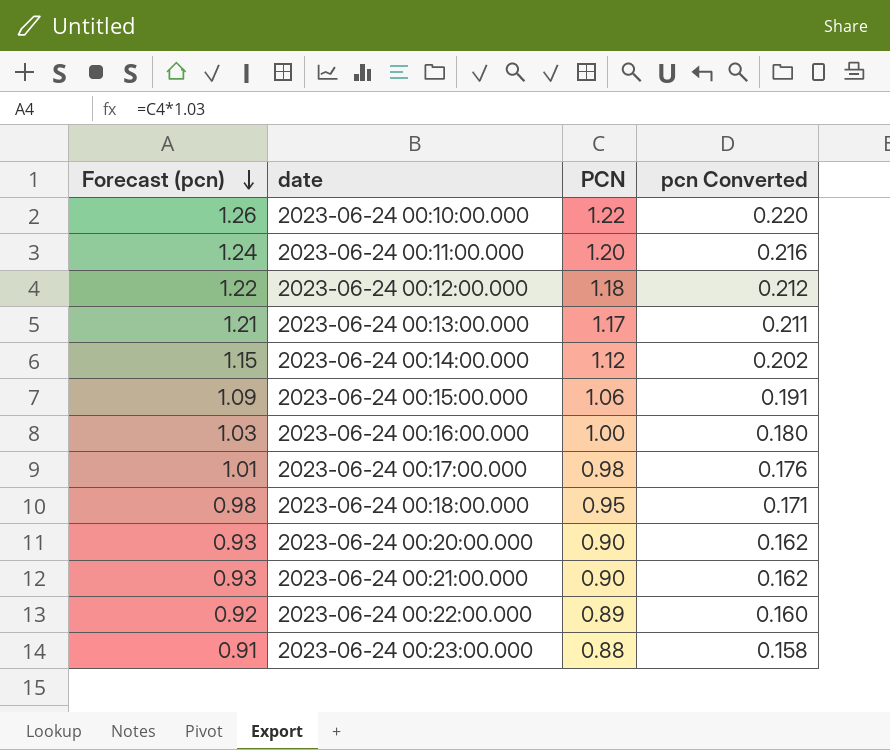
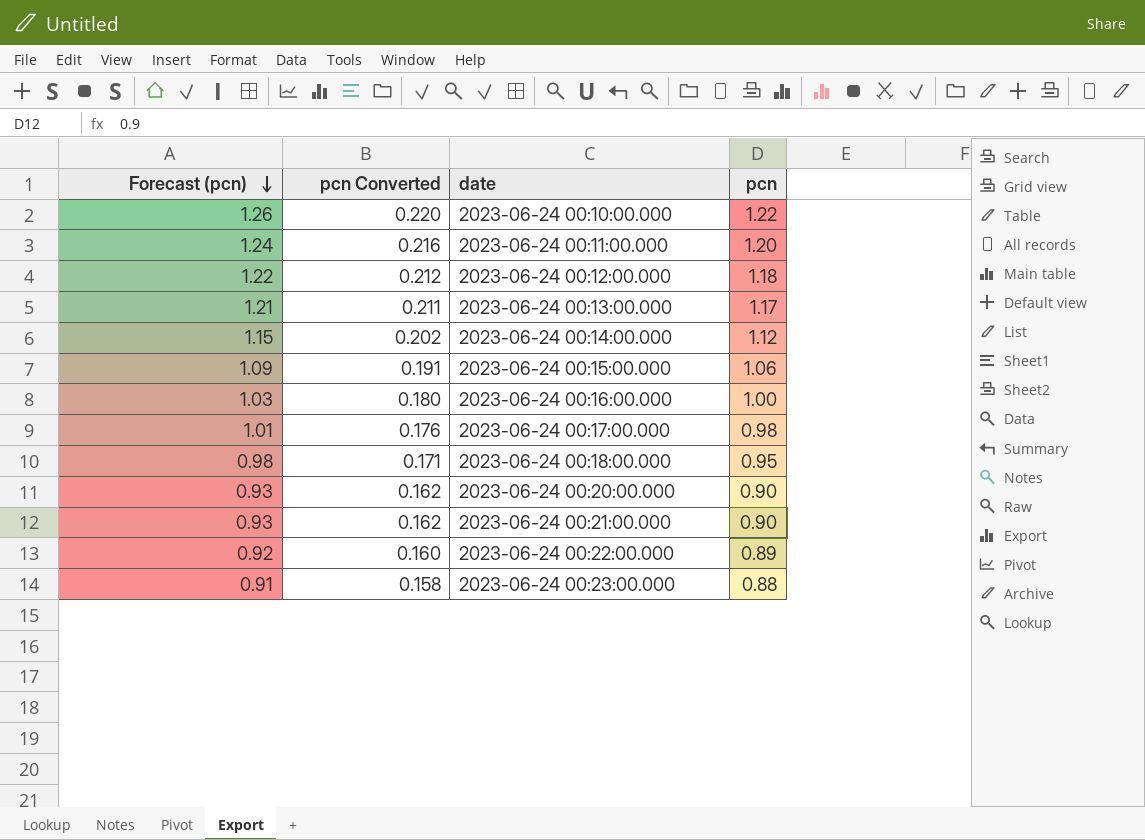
column pcn Converted | position: 4 -> 2
column name: PCN -> pcn

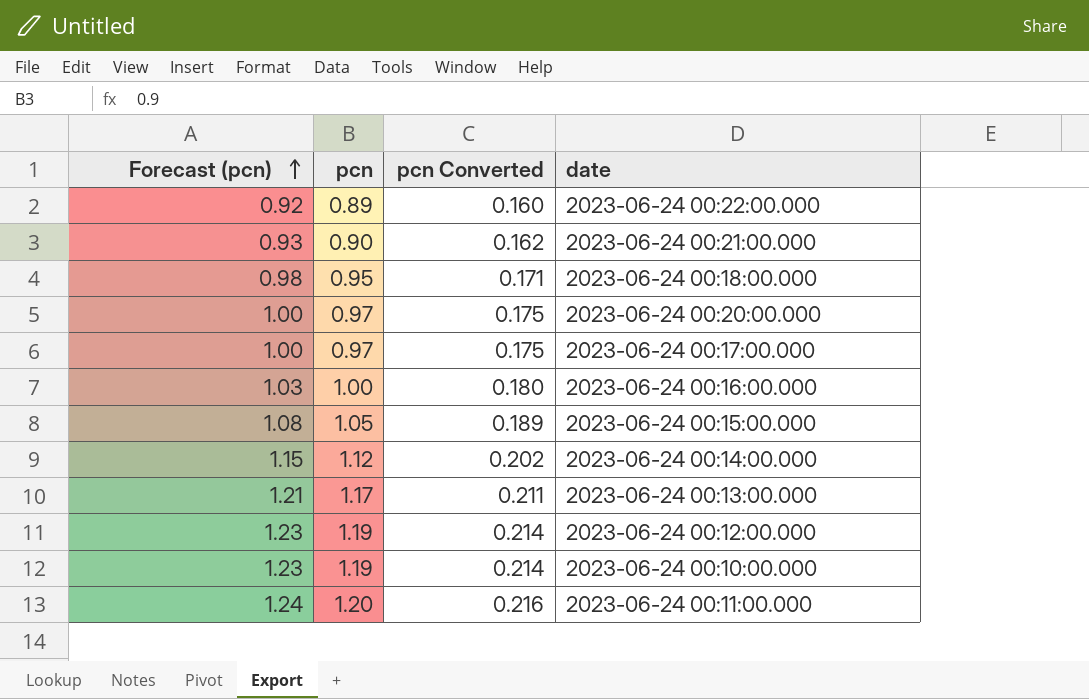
row order: Forecast (pcn) descending -> Forecast (pcn) ascending
column pcn | position: 4 -> 2
row 2023-06-24 00:23:00.000: 0.91 | 0.158 | 0.88 -> none
2023-06-24 00:20:00.000 | Forecast (pcn): 0.93 -> 1.00
2023-06-24 00:20:00.000 | pcn: 0.90 -> 0.97
2023-06-24 00:20:00.000 | pcn Converted: 0.162 -> 0.175
2023-06-24 00:17:00.000 | Forecast (pcn): 1.01 -> 1.00
2023-06-24 00:17:00.000 | pcn: 0.98 -> 0.97
2023-06-24 00:17:00.000 | pcn Converted: 0.176 -> 0.175
2023-06-24 00:15:00.000 | Forecast (pcn): 1.09 -> 1.08
2023-06-24 00:15:00.000 | pcn: 1.06 -> 1.05
2023-06-24 00:15:00.000 | pcn Converted: 0.191 -> 0.189
2023-06-24 00:12:00.000 | Forecast (pcn): 1.22 -> 1.23
2023-06-24 00:12:00.000 | pcn: 1.18 -> 1.19
2023-06-24 00:12:00.000 | pcn Converted: 0.212 -> 0.214
2023-06-24 00:10:00.000 | Forecast (pcn): 1.26 -> 1.23
2023-06-24 00:10:00.000 | pcn: 1.22 -> 1.19
2023-06-24 00:10:00.000 | pcn Converted: 0.220 -> 0.214

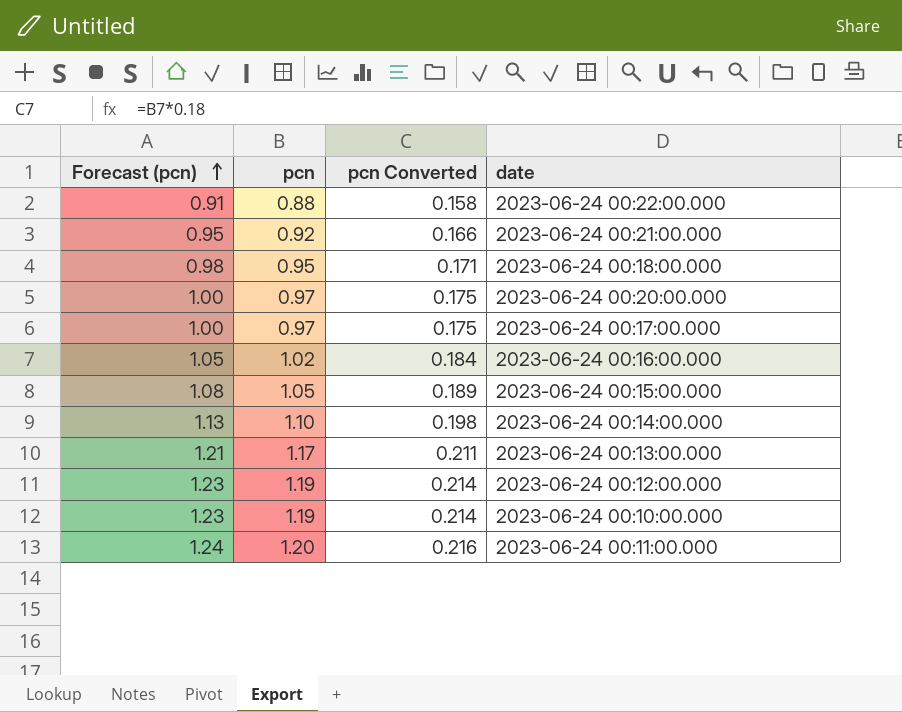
2023-06-24 00:22:00.000 | Forecast (pcn): 0.92 -> 0.91
2023-06-24 00:22:00.000 | pcn: 0.89 -> 0.88
2023-06-24 00:22:00.000 | pcn Converted: 0.160 -> 0.158
2023-06-24 00:21:00.000 | Forecast (pcn): 0.93 -> 0.95
2023-06-24 00:21:00.000 | pcn: 0.90 -> 0.92
2023-06-24 00:21:00.000 | pcn Converted: 0.162 -> 0.166
2023-06-24 00:16:00.000 | Forecast (pcn): 1.03 -> 1.05
2023-06-24 00:16:00.000 | pcn: 1.00 -> 1.02
2023-06-24 00:16:00.000 | pcn Converted: 0.180 -> 0.184
2023-06-24 00:14:00.000 | Forecast (pcn): 1.15 -> 1.13
2023-06-24 00:14:00.000 | pcn: 1.12 -> 1.10
2023-06-24 00:14:00.000 | pcn Converted: 0.202 -> 0.198

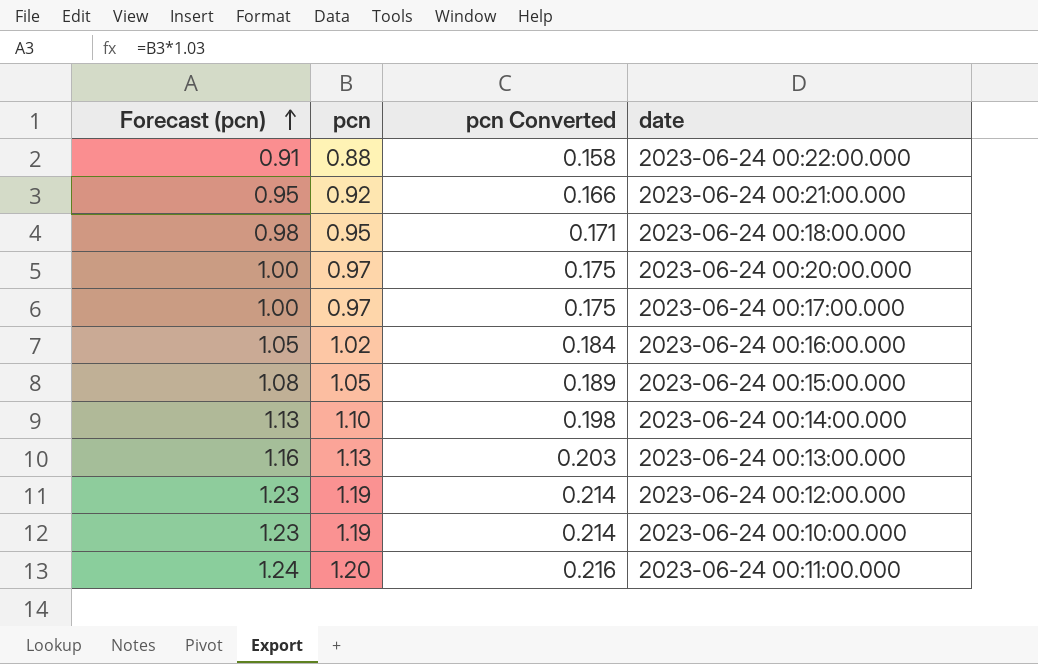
2023-06-24 00:13:00.000 | Forecast (pcn): 1.21 -> 1.16
2023-06-24 00:13:00.000 | pcn: 1.17 -> 1.13
2023-06-24 00:13:00.000 | pcn Converted: 0.211 -> 0.203

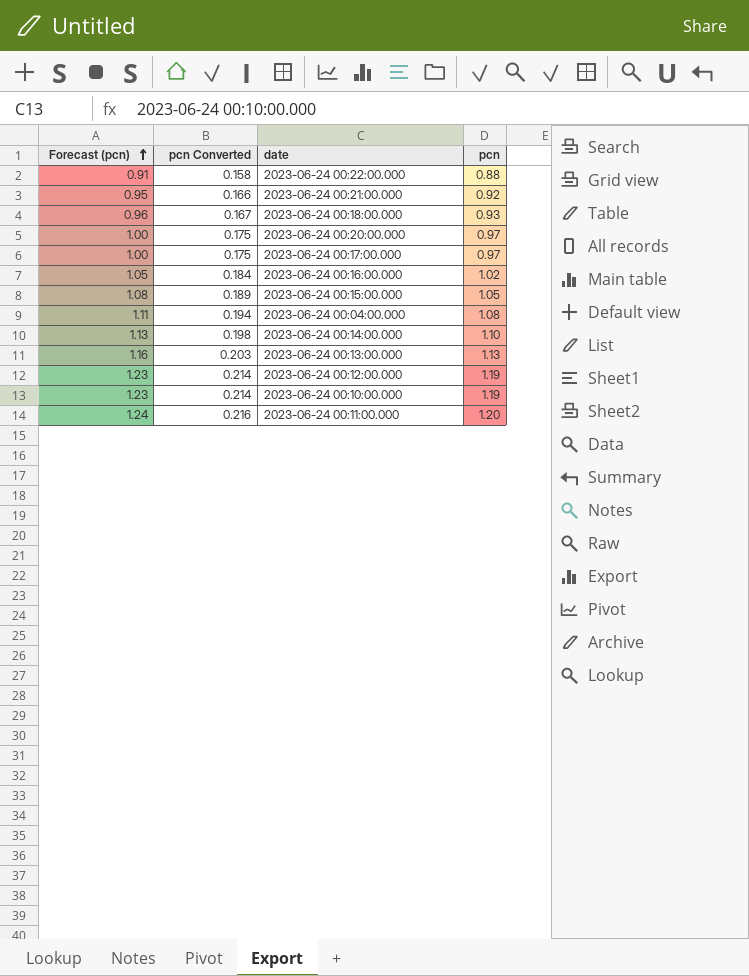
column pcn | position: 2 -> 4
2023-06-24 00:18:00.000 | Forecast (pcn): 0.98 -> 0.96
2023-06-24 00:18:00.000 | pcn Converted: 0.171 -> 0.167
2023-06-24 00:18:00.000 | pcn: 0.95 -> 0.93
row 2023-06-24 00:04:00.000: none -> 1.11 | 0.194 | 1.08

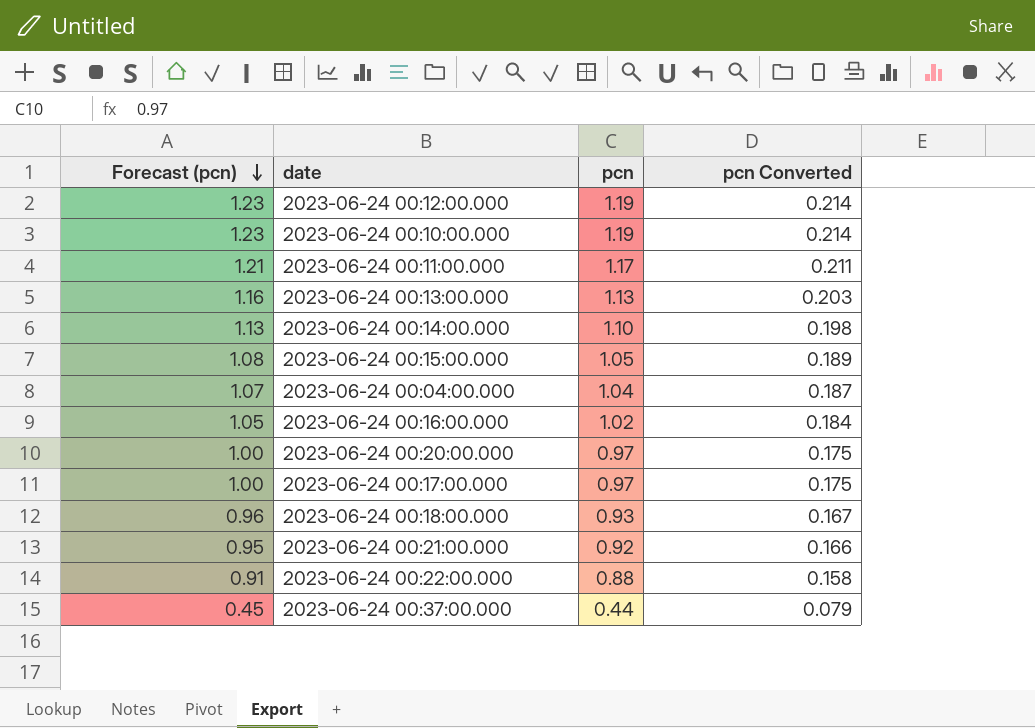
row order: Forecast (pcn) ascending -> Forecast (pcn) descending
column pcn Converted | position: 2 -> 4
2023-06-24 00:11:00.000 | Forecast (pcn): 1.24 -> 1.21
2023-06-24 00:11:00.000 | pcn: 1.20 -> 1.17
2023-06-24 00:11:00.000 | pcn Converted: 0.216 -> 0.211
2023-06-24 00:04:00.000 | Forecast (pcn): 1.11 -> 1.07
2023-06-24 00:04:00.000 | pcn: 1.08 -> 1.04
2023-06-24 00:04:00.000 | pcn Converted: 0.194 -> 0.187
row 2023-06-24 00:37:00.000: none -> 0.45 | 0.44 | 0.079

